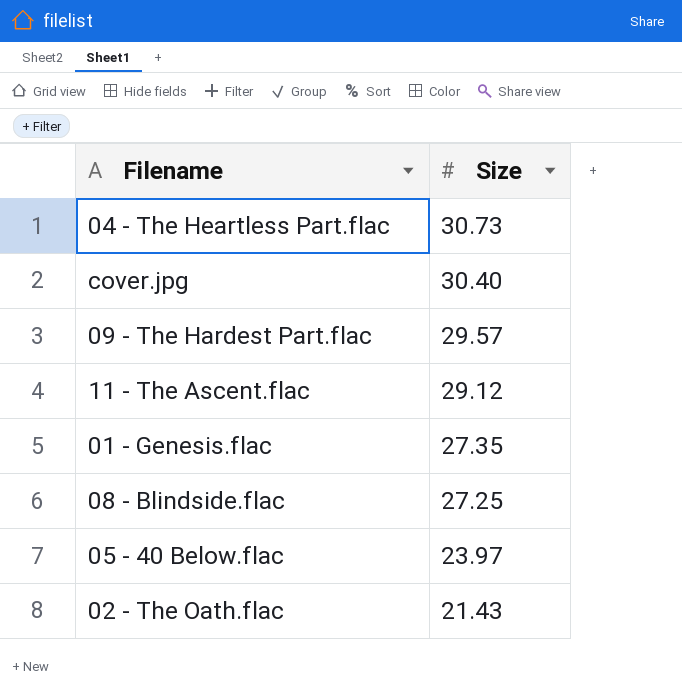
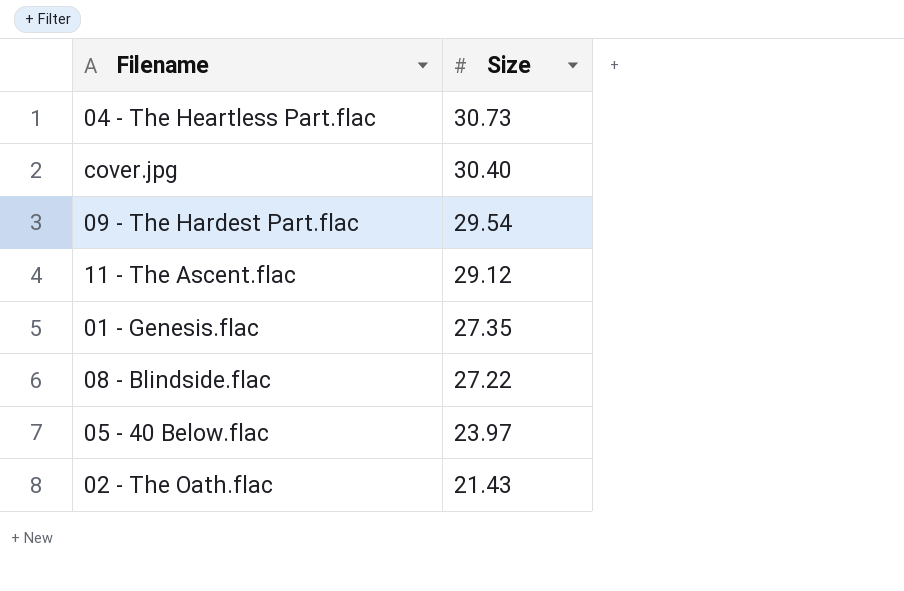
09 - The Hardest Part.flac | Size: 29.57 -> 29.54
08 - Blindside.flac | Size: 27.25 -> 27.22

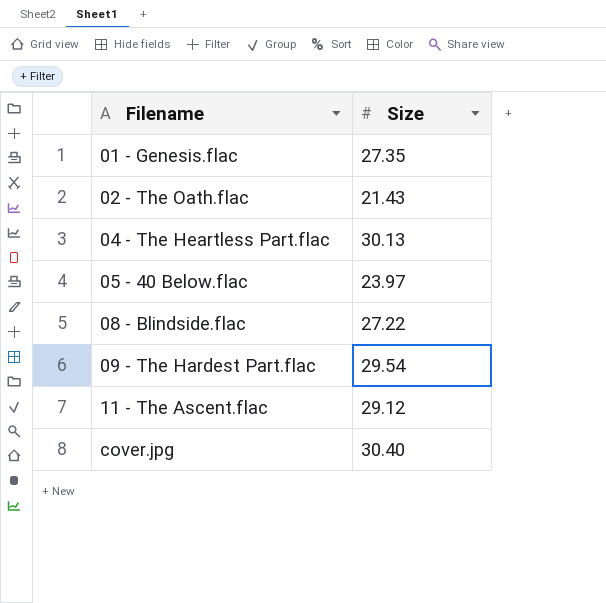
row order: Size descending -> Filename ascending
04 - The Heartless Part.flac | Size: 30.73 -> 30.13

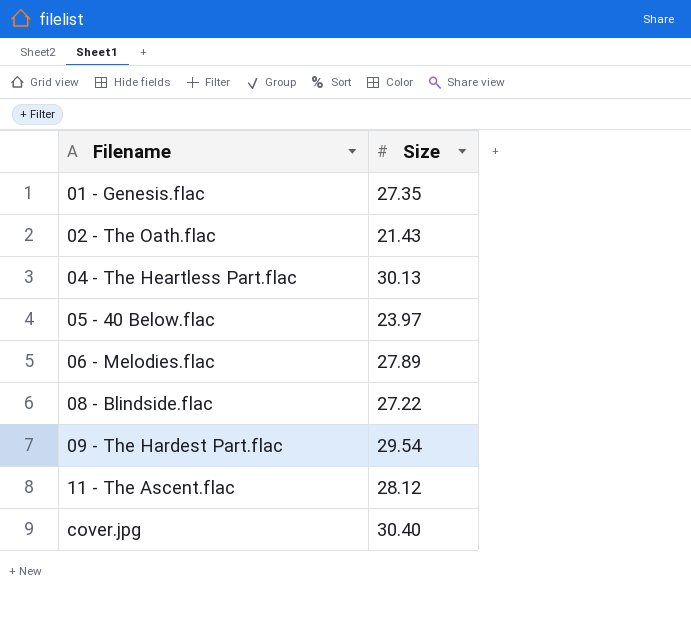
row 06 - Melodies.flac: none -> 27.89
11 - The Ascent.flac | Size: 29.12 -> 28.12

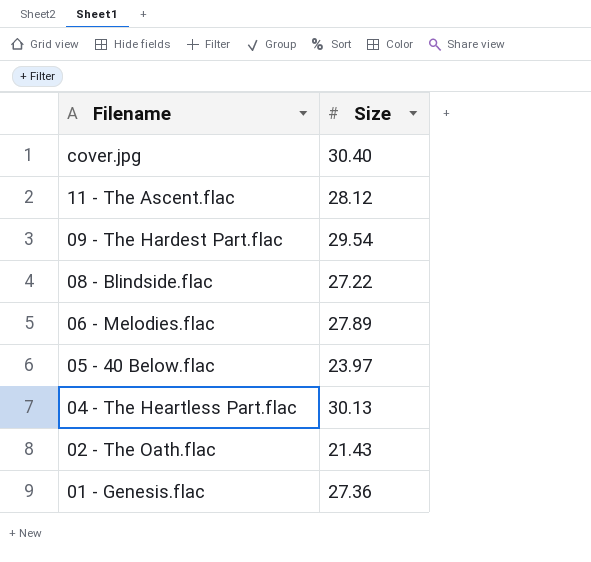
row order: Filename ascending -> Filename descending
01 - Genesis.flac | Size: 27.35 -> 27.36

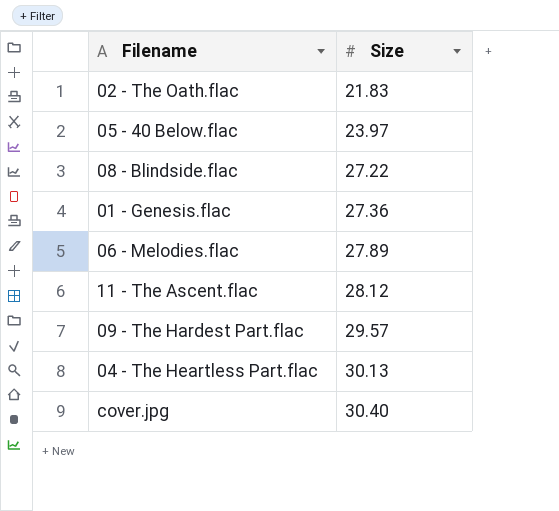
row order: Filename descending -> Size ascending
02 - The Oath.flac | Size: 21.43 -> 21.83
09 - The Hardest Part.flac | Size: 29.54 -> 29.57

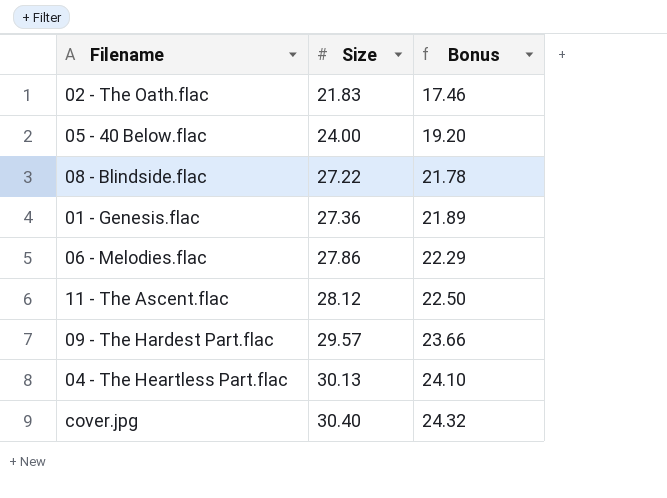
column Bonus | formula: none -> [Size] * 0.8
05 - 40 Below.flac | Size: 23.97 -> 24.00
06 - Melodies.flac | Size: 27.89 -> 27.86

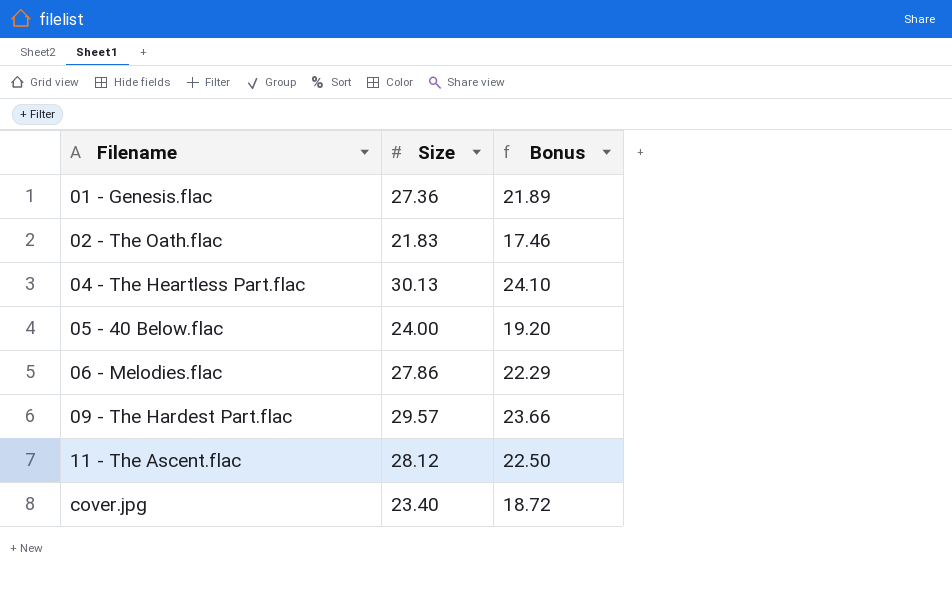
row order: Size ascending -> Filename ascending
row 08 - Blindside.flac: 27.22 | 21.78 -> none
cover.jpg | Size: 30.40 -> 23.40
cover.jpg | Bonus: 24.32 -> 18.72

